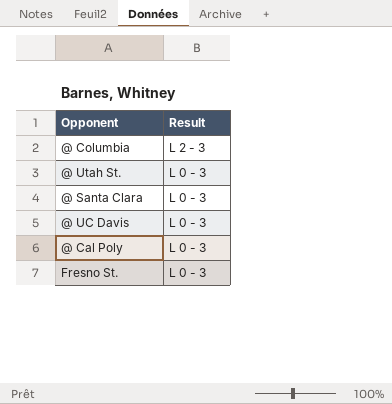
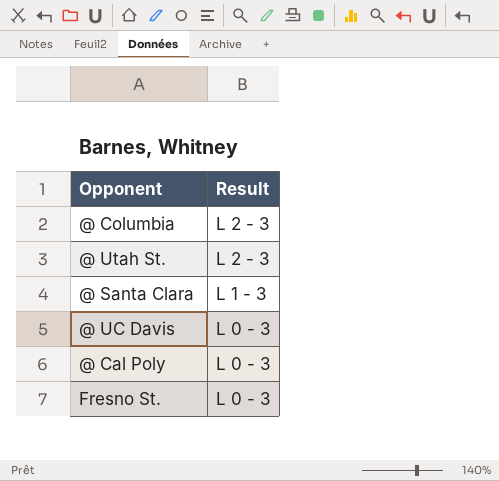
@ Utah St. | Result: L 0 - 3 -> L 2 - 3
@ Santa Clara | Result: L 0 - 3 -> L 1 - 3

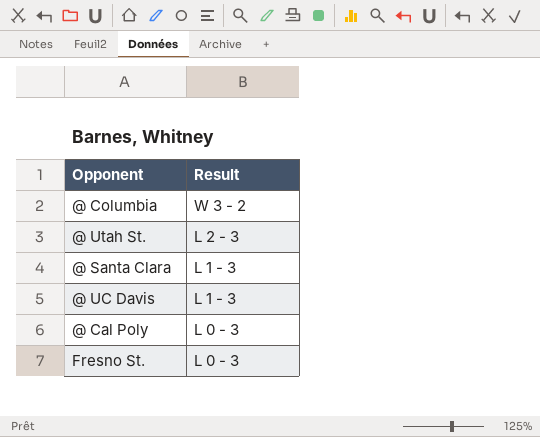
@ Columbia | Result: L 2 - 3 -> W 3 - 2
@ UC Davis | Result: L 0 - 3 -> L 1 - 3

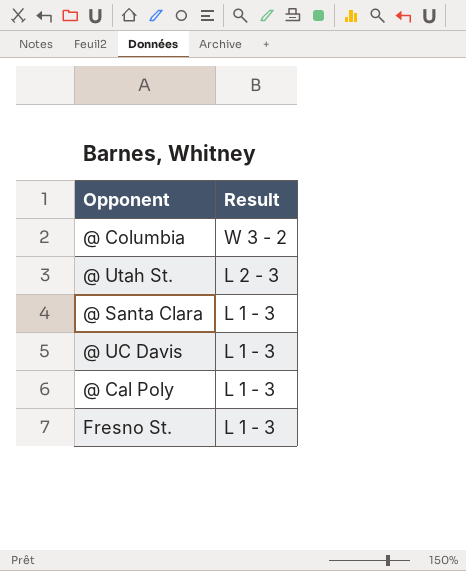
@ Cal Poly | Result: L 0 - 3 -> L 1 - 3
Fresno St. | Result: L 0 - 3 -> L 1 - 3

